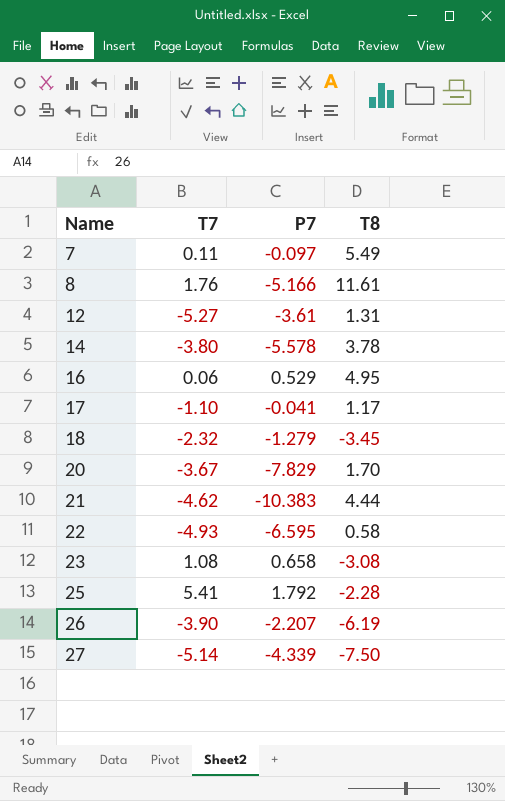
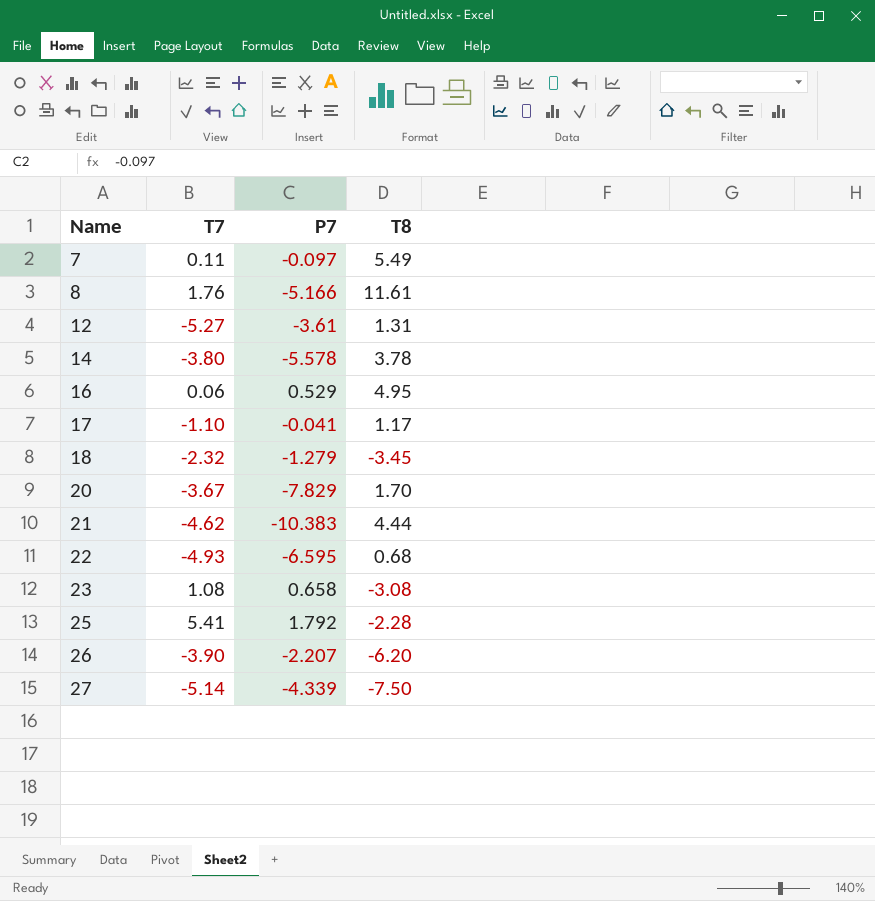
22 | T8: 0.58 -> 0.68
26 | T8: -6.19 -> -6.20

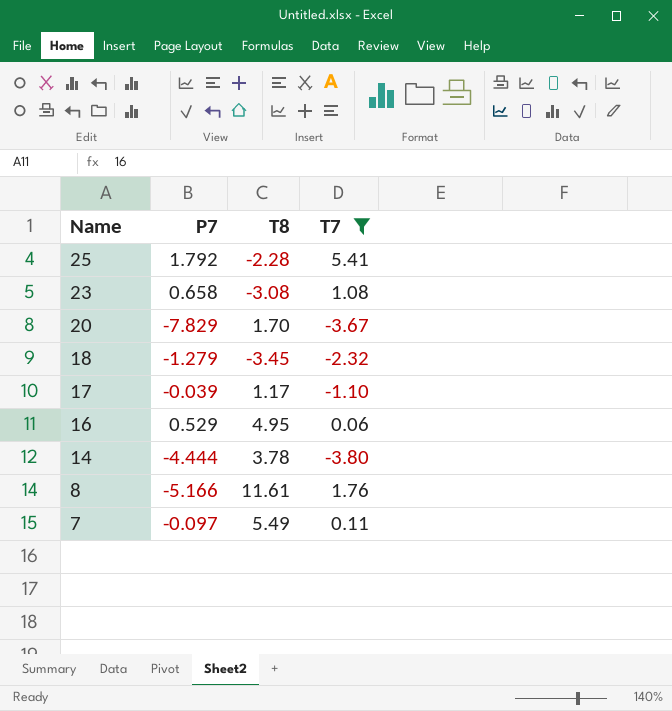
filter: none -> T7 >= -3.80
row order: Name ascending -> Name descending
column T7 | position: 2 -> 4
17 | P7: -0.041 -> -0.039
14 | P7: -5.578 -> -4.444

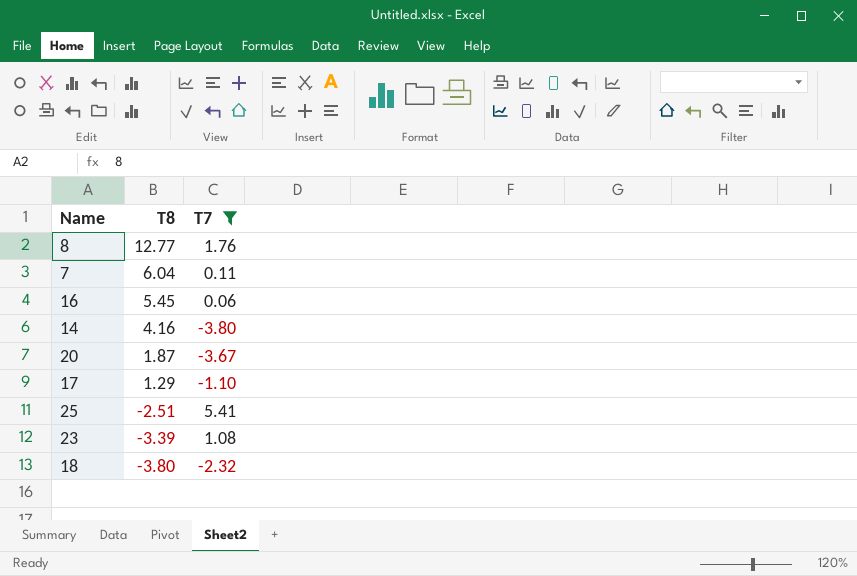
row order: Name descending -> T8 descending
column P7 | position: 2 -> none
8 | T8: 11.61 -> 12.77
7 | T8: 5.49 -> 6.04
16 | T8: 4.95 -> 5.45
14 | T8: 3.78 -> 4.16
20 | T8: 1.70 -> 1.87
17 | T8: 1.17 -> 1.29
25 | T8: -2.28 -> -2.51
23 | T8: -3.08 -> -3.39
18 | T8: -3.45 -> -3.80

